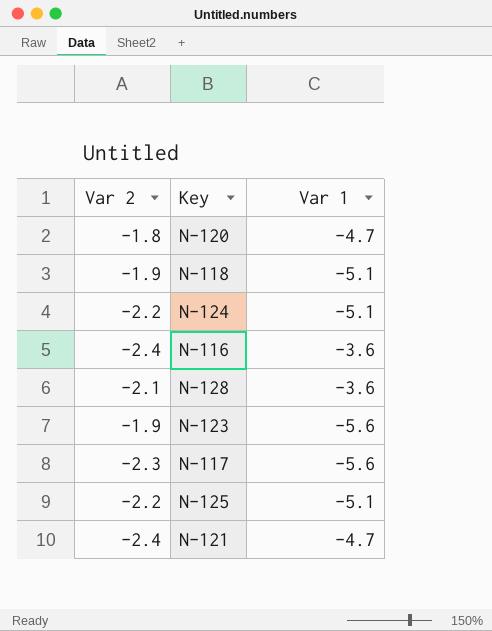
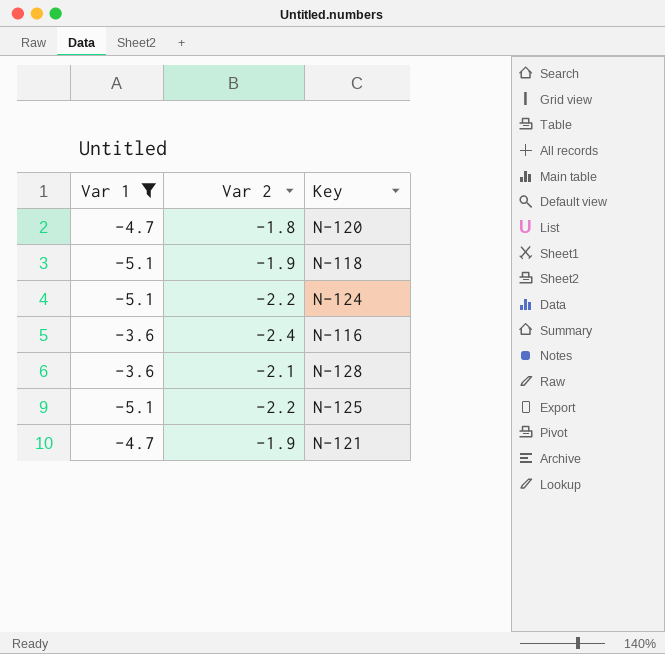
filter: none -> Var 1 != -5.6
column Var 1 | position: 3 -> 1
N-121 | Var 2: -2.4 -> -1.9

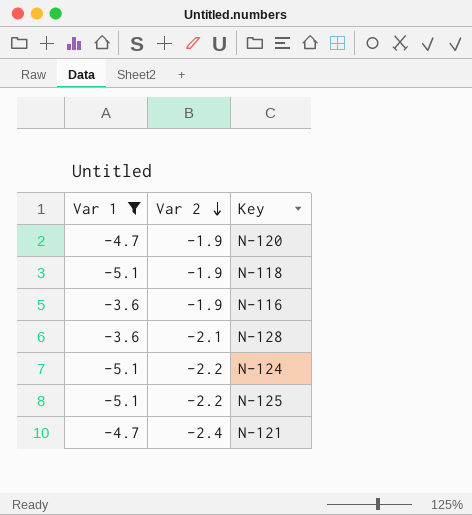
row order: none -> Var 2 descending
N-120 | Var 2: -1.8 -> -1.9
N-116 | Var 2: -2.4 -> -1.9
N-121 | Var 2: -1.9 -> -2.4

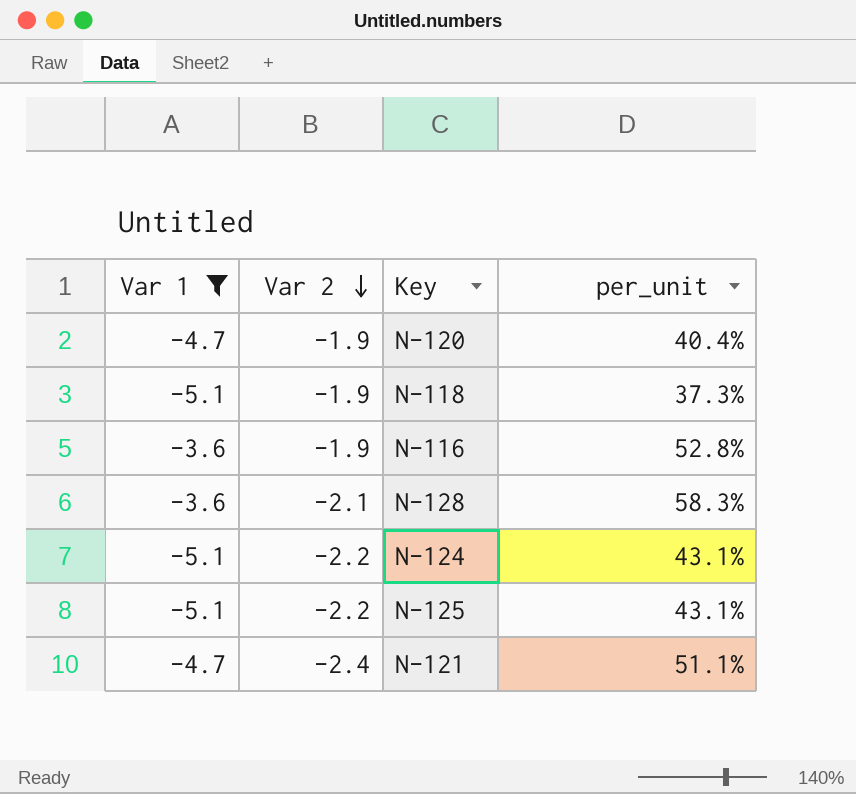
column per_unit | formula: none -> [Var 2] / [Var 1]

